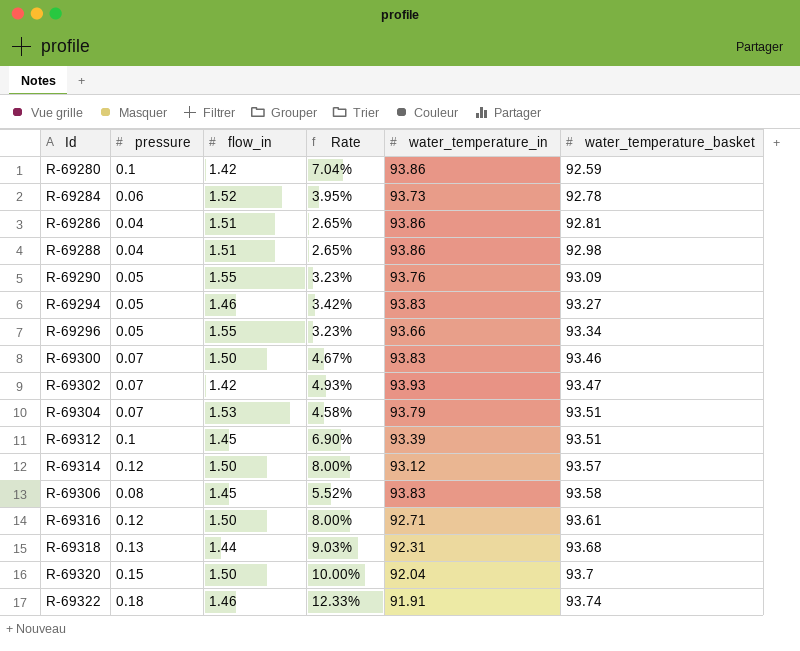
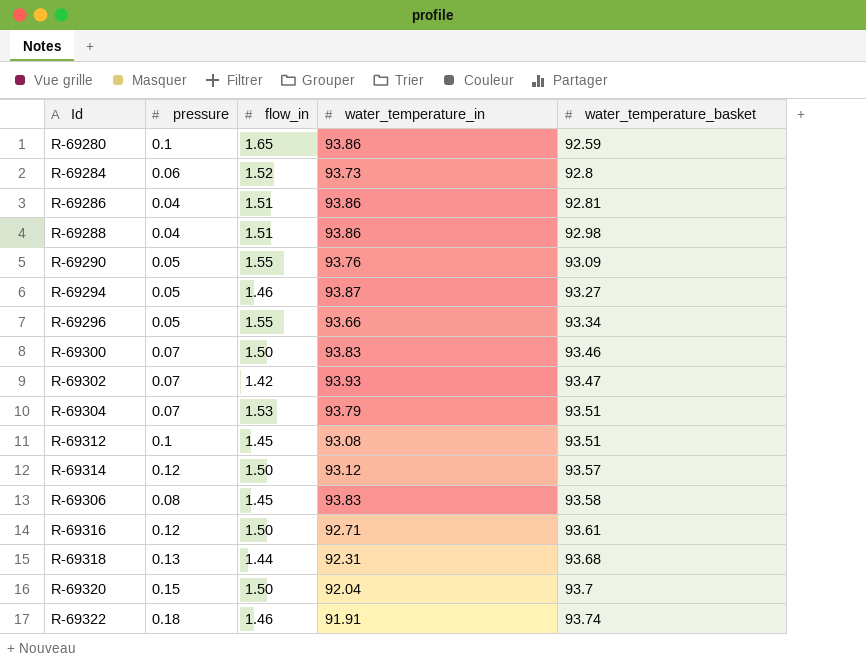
column Rate | formula: [pressure] / [flow_in] -> none
R-69280 | flow_in: 1.42 -> 1.65
R-69284 | water_temperature_basket: 92.78 -> 92.8
R-69294 | water_temperature_in: 93.83 -> 93.87
R-69312 | water_temperature_in: 93.39 -> 93.08

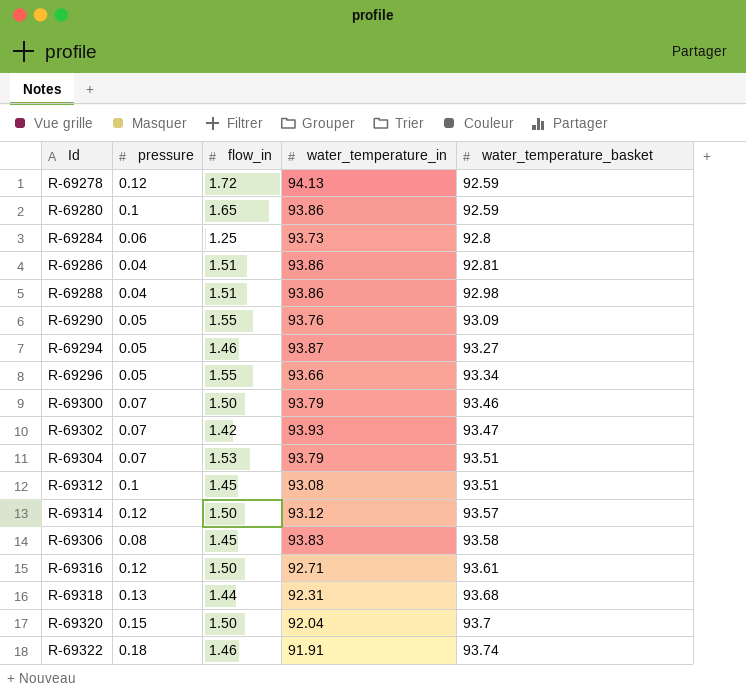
row R-69278: none -> 0.12 | 1.72 | 94.13 | 92.59
R-69284 | flow_in: 1.52 -> 1.25
R-69300 | water_temperature_in: 93.83 -> 93.79

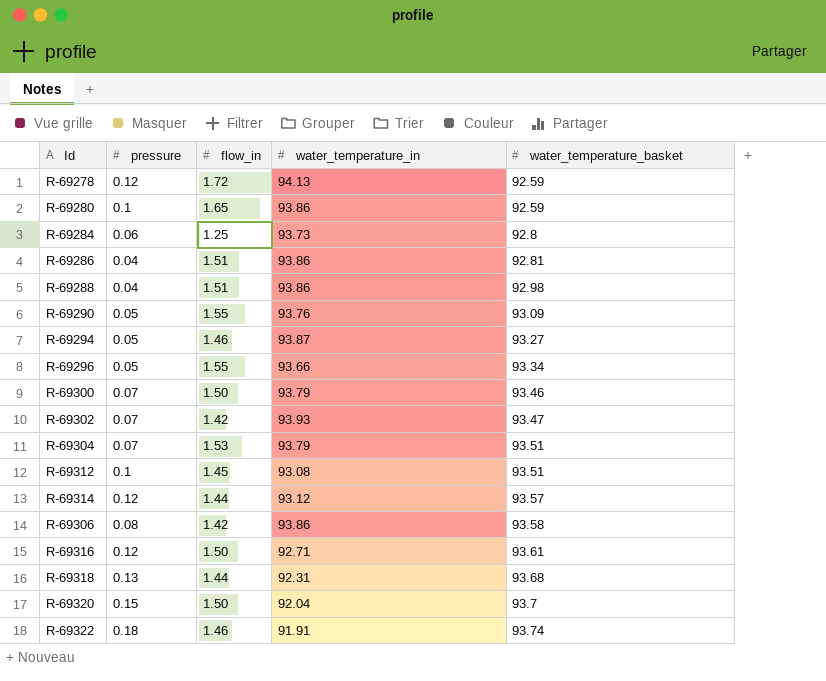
R-69314 | flow_in: 1.50 -> 1.44
R-69306 | flow_in: 1.45 -> 1.42
R-69306 | water_temperature_in: 93.83 -> 93.86

